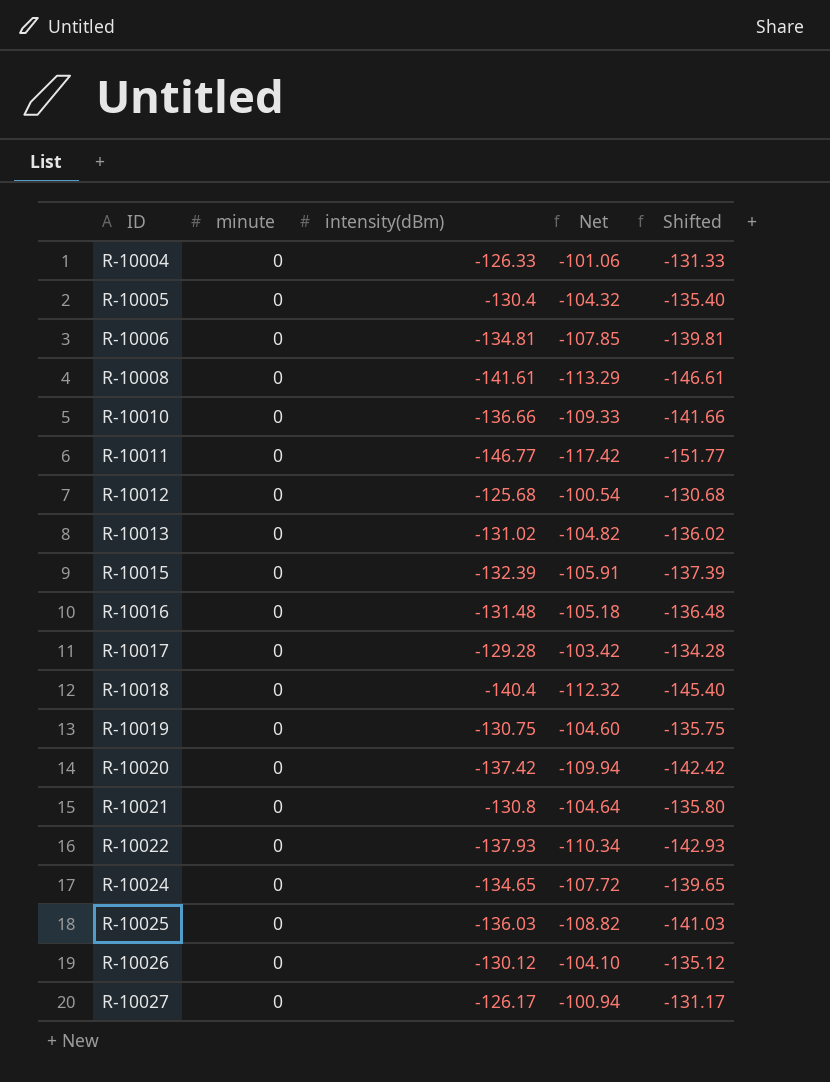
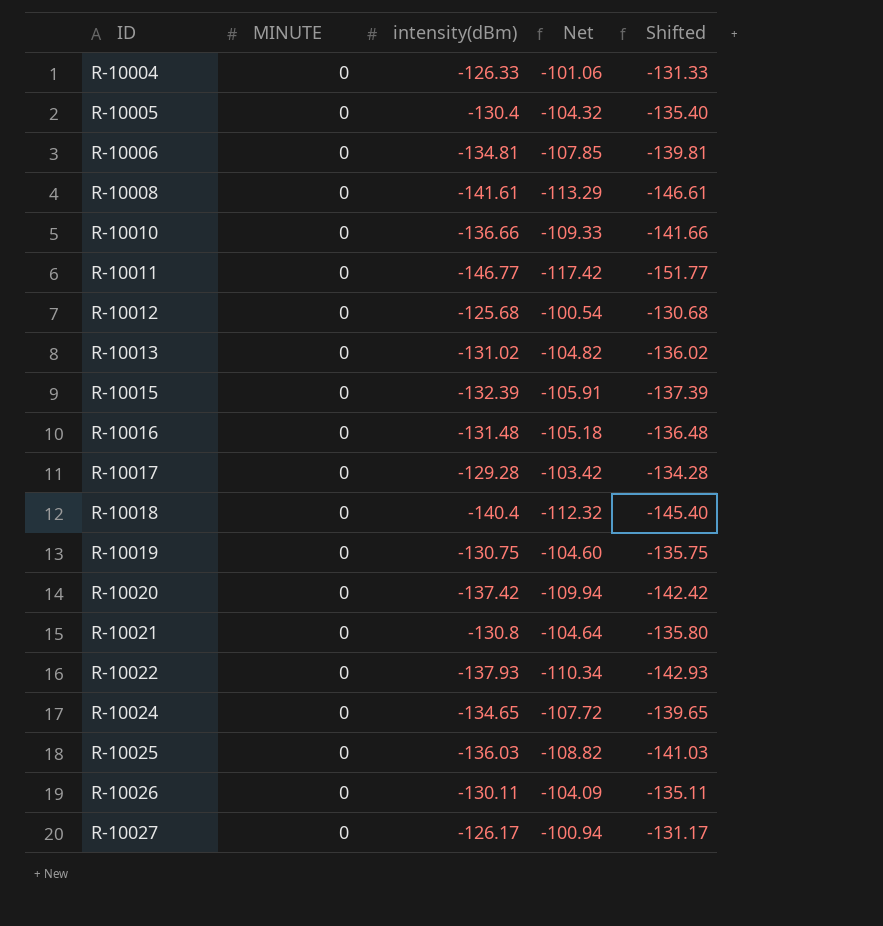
column name: minute -> MINUTE
R-10026 | intensity(dBm): -130.12 -> -130.11
R-10026 | Net: -104.10 -> -104.09
R-10026 | Shifted: -135.12 -> -135.11

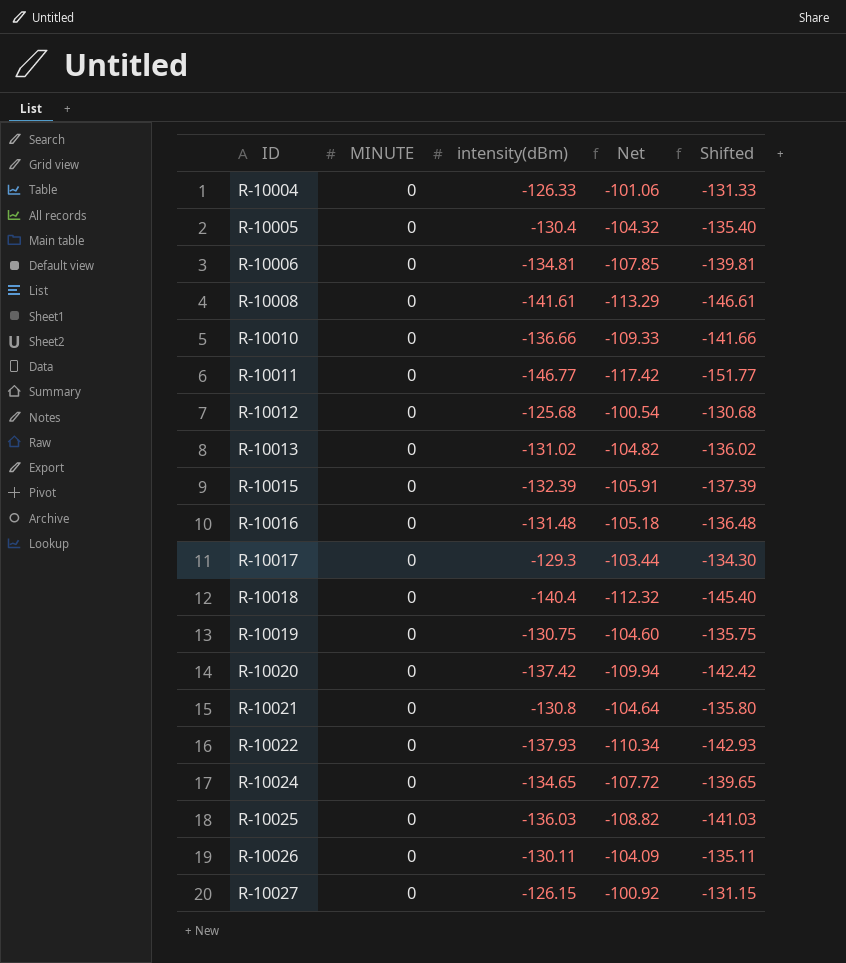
R-10017 | intensity(dBm): -129.28 -> -129.3
R-10017 | Net: -103.42 -> -103.44
R-10017 | Shifted: -134.28 -> -134.30
R-10027 | intensity(dBm): -126.17 -> -126.15
R-10027 | Net: -100.94 -> -100.92
R-10027 | Shifted: -131.17 -> -131.15

